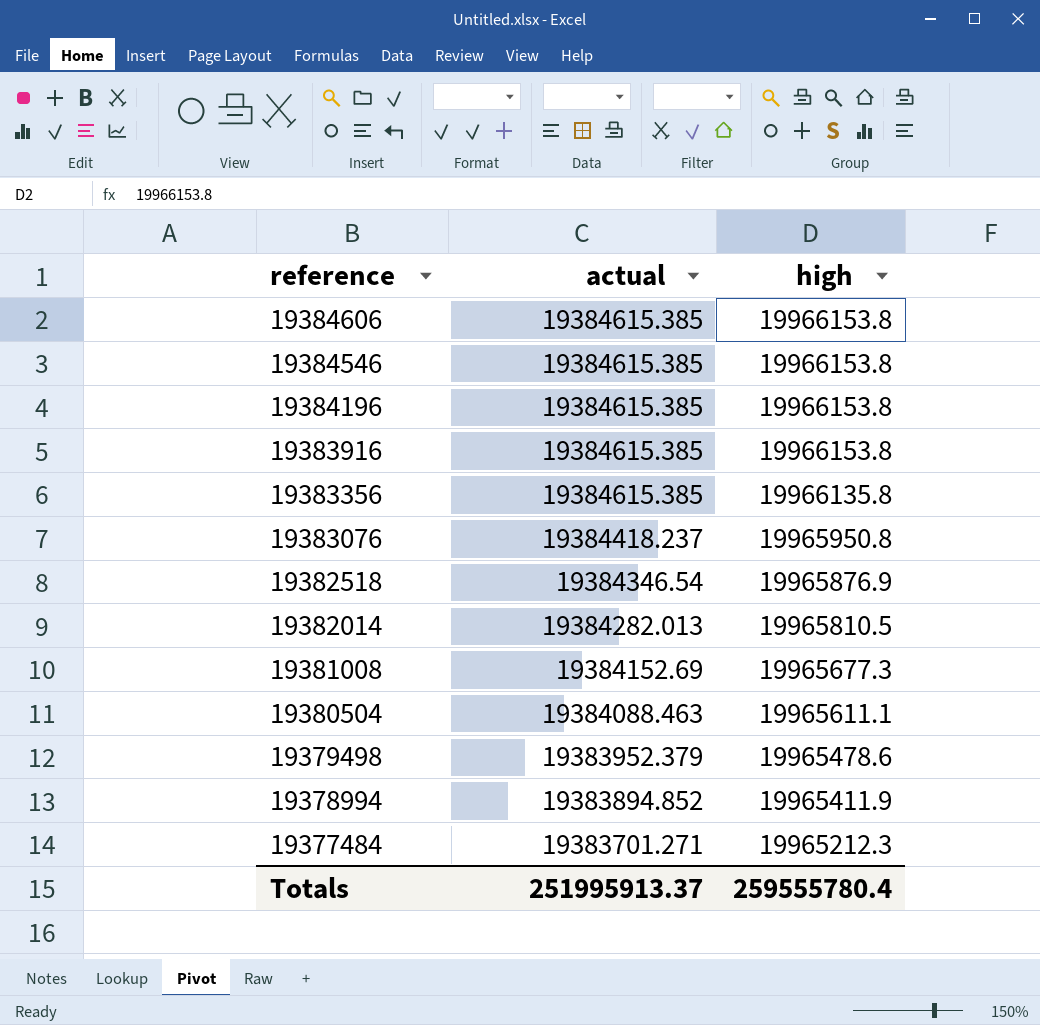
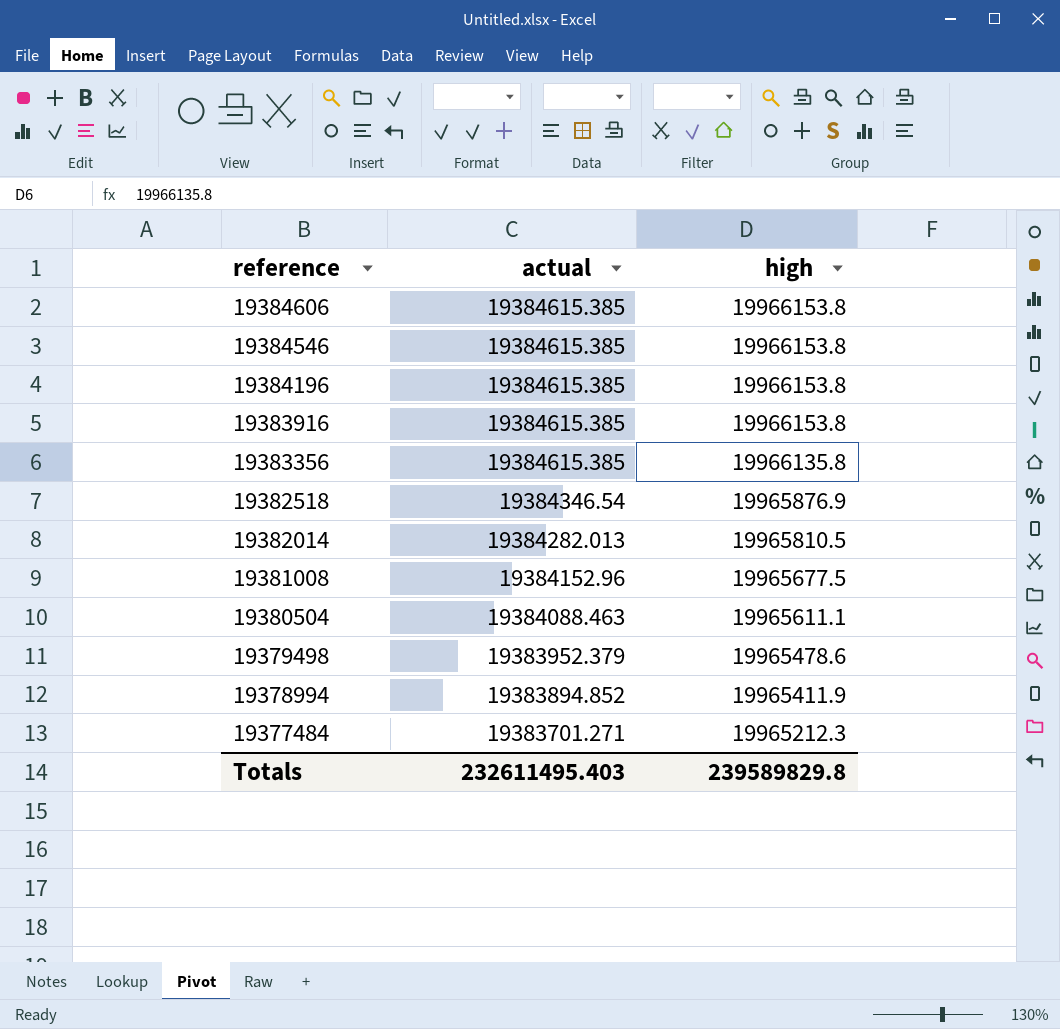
row 19383076: 19384418.237 | 19965950.8 -> none
19381008 | actual: 19384152.69 -> 19384152.96
19381008 | high: 19965677.3 -> 19965677.5
Totals | actual: 251995913.37 -> 232611495.403
Totals | high: 259555780.4 -> 239589829.8

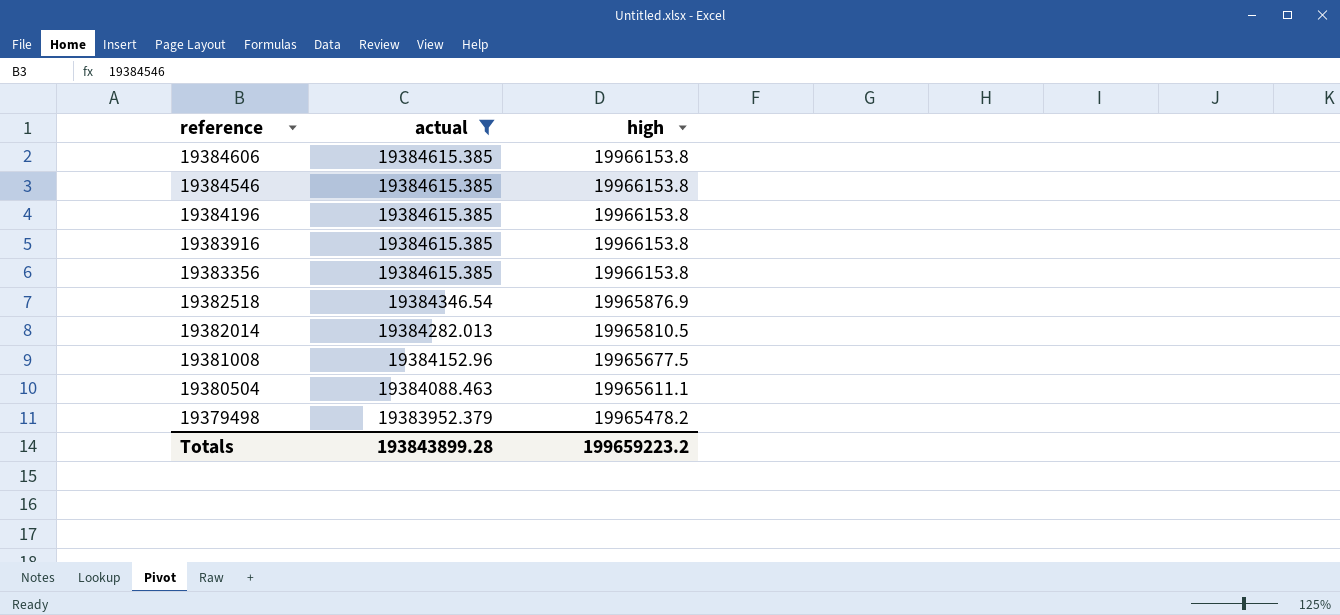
filter: none -> actual >= 19383952.379
19383356 | high: 19966135.8 -> 19966153.8
19379498 | high: 19965478.6 -> 19965478.2
Totals | actual: 232611495.403 -> 193843899.28
Totals | high: 239589829.8 -> 199659223.2

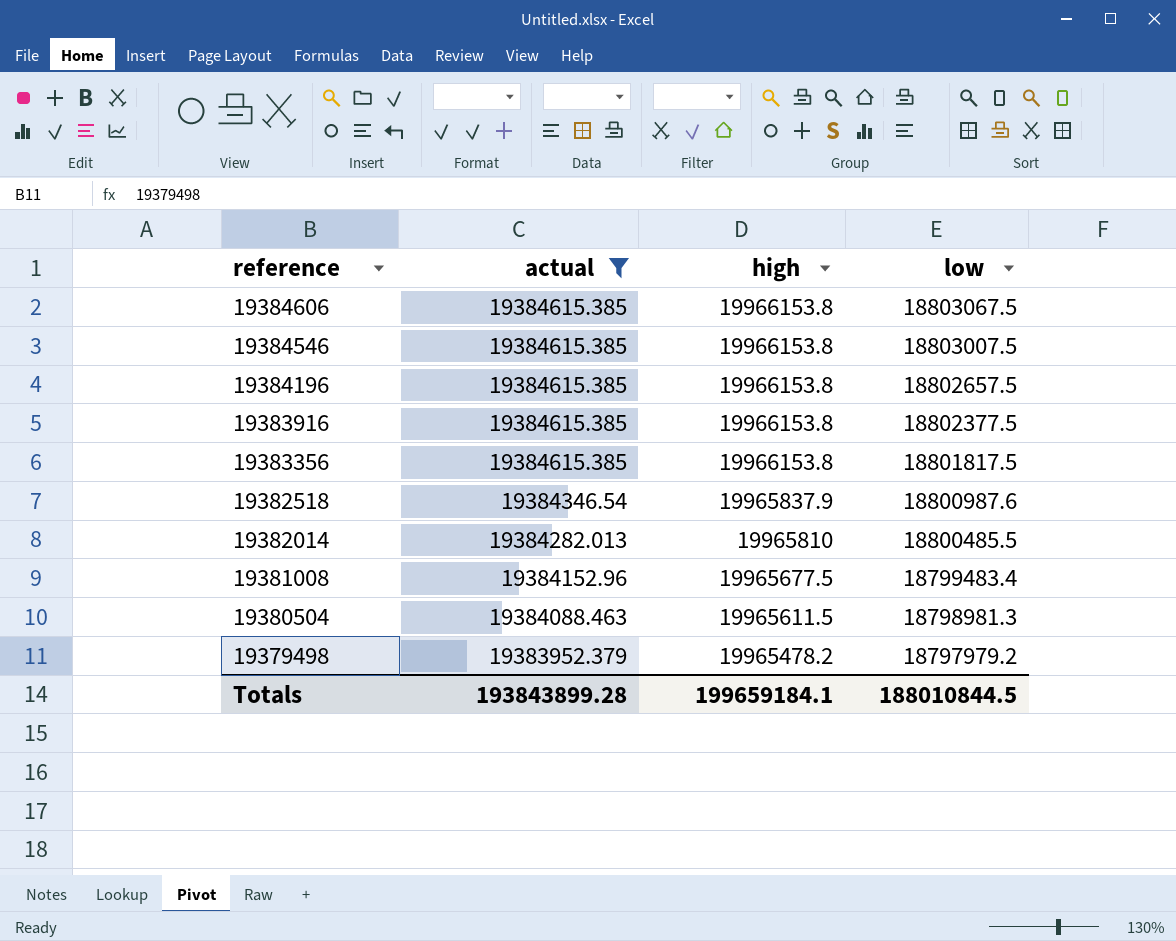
column low | position: none -> 4
19382518 | high: 19965876.9 -> 19965837.9
19382014 | high: 19965810.5 -> 19965810
19380504 | high: 19965611.1 -> 19965611.5
Totals | high: 199659223.2 -> 199659184.1

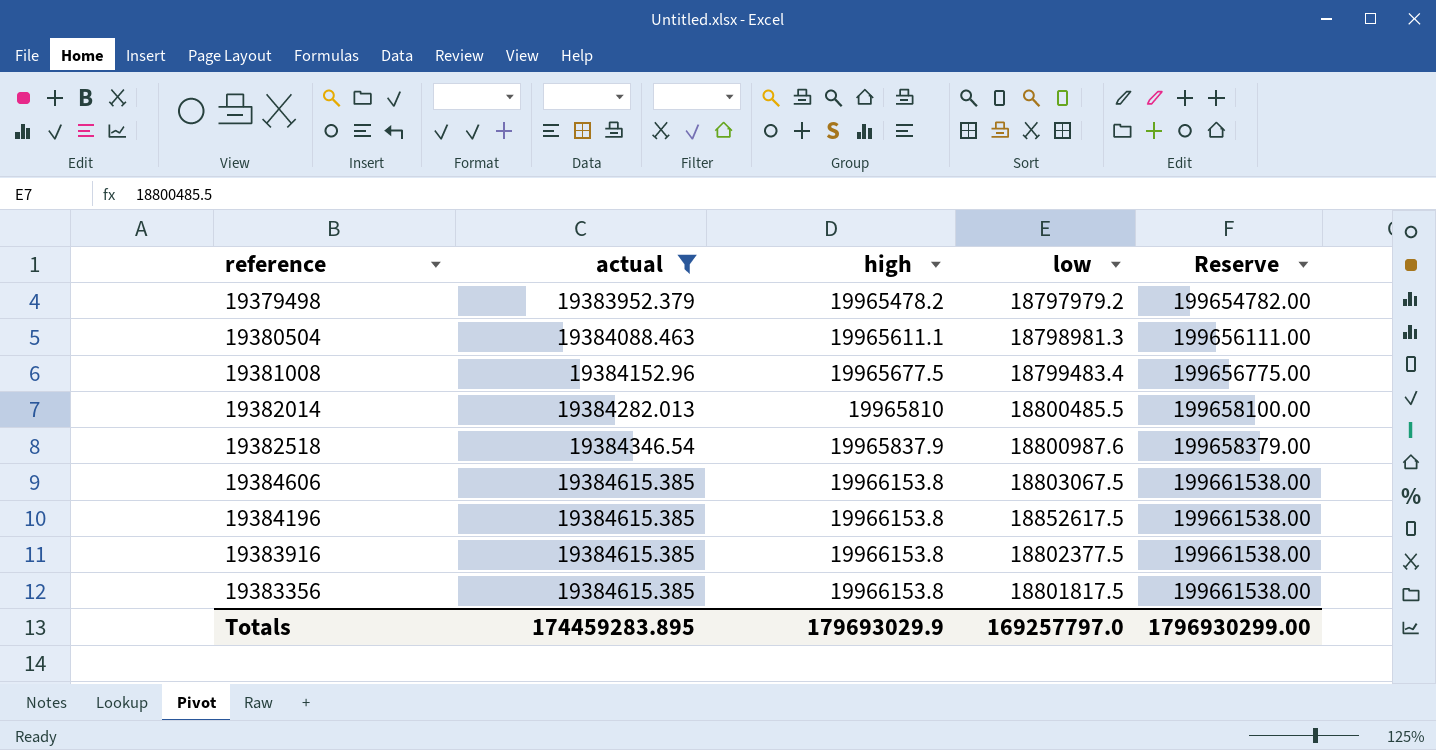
row order: reference descending -> actual ascending
column Reserve | formula: none -> [high] * 10
row 19384546: 19384615.385 | 19966153.8 | 18803007.5 -> none
19380504 | high: 19965611.5 -> 19965611.1
19384196 | low: 18802657.5 -> 18852617.5
Totals | actual: 193843899.28 -> 174459283.895
Totals | high: 199659184.1 -> 179693029.9
Totals | low: 188010844.5 -> 169257797.0

